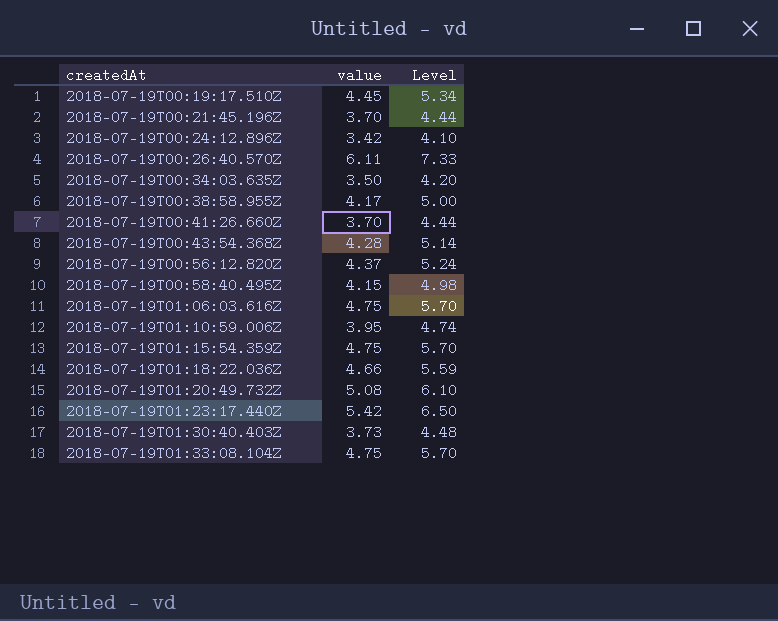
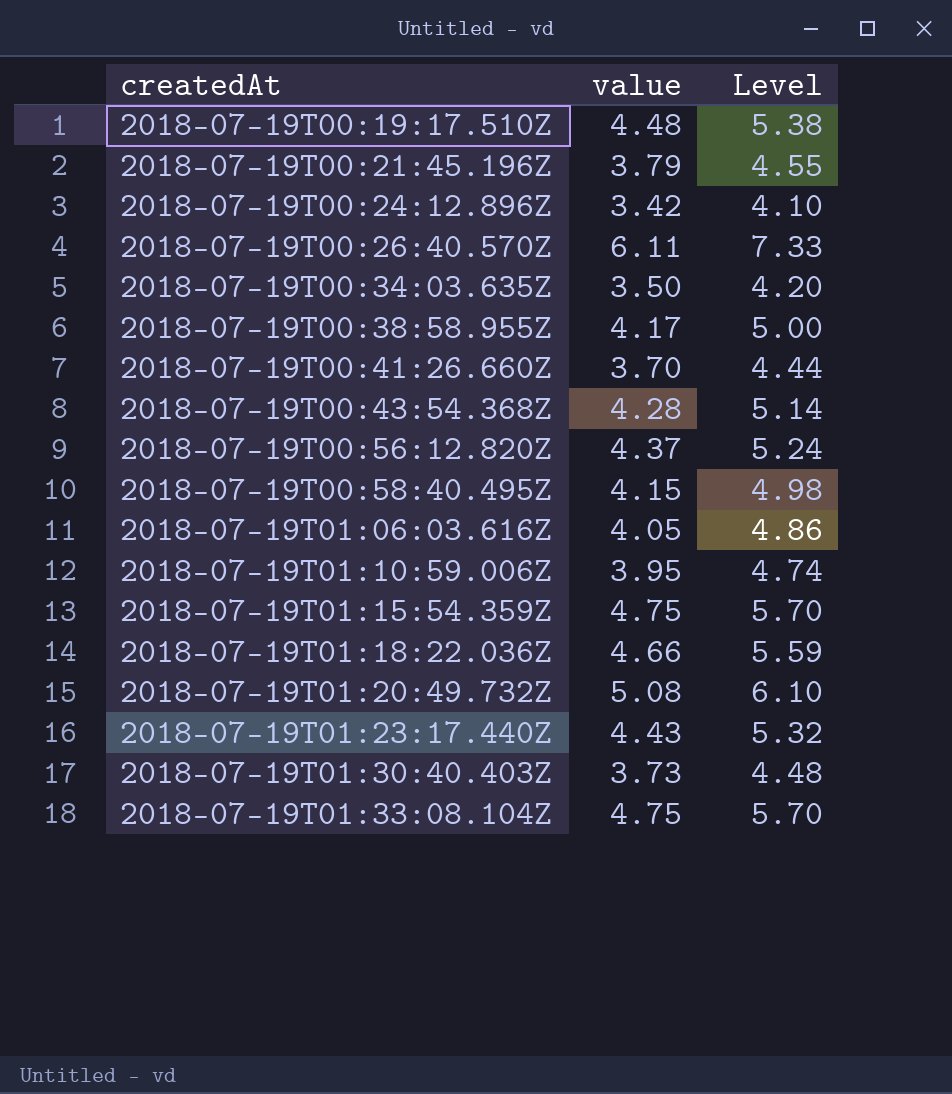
2018-07-19T00:19:17.510Z | value: 4.45 -> 4.48
2018-07-19T00:19:17.510Z | Level: 5.34 -> 5.38
2018-07-19T00:21:45.196Z | value: 3.70 -> 3.79
2018-07-19T00:21:45.196Z | Level: 4.44 -> 4.55
2018-07-19T01:06:03.616Z | value: 4.75 -> 4.05
2018-07-19T01:06:03.616Z | Level: 5.70 -> 4.86
2018-07-19T01:23:17.440Z | value: 5.42 -> 4.43
2018-07-19T01:23:17.440Z | Level: 6.50 -> 5.32

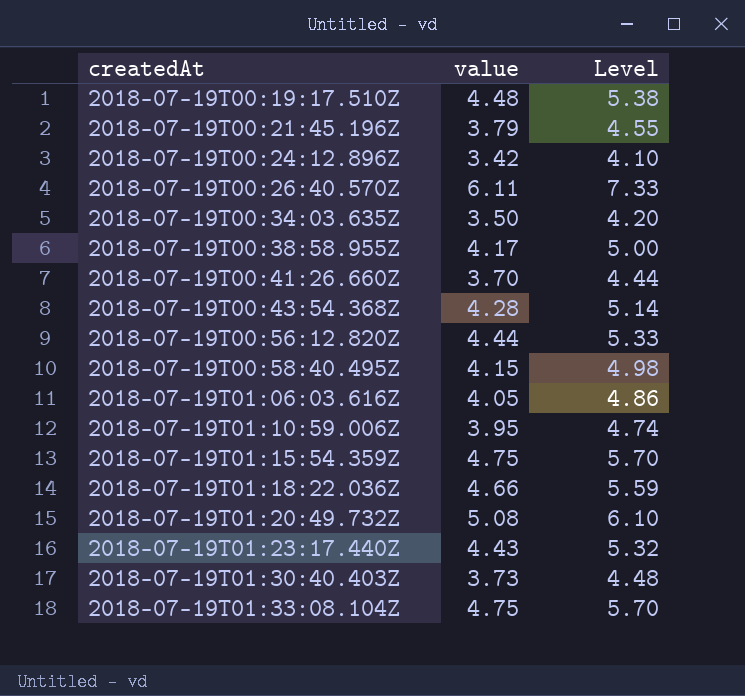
2018-07-19T00:56:12.820Z | value: 4.37 -> 4.44
2018-07-19T00:56:12.820Z | Level: 5.24 -> 5.33

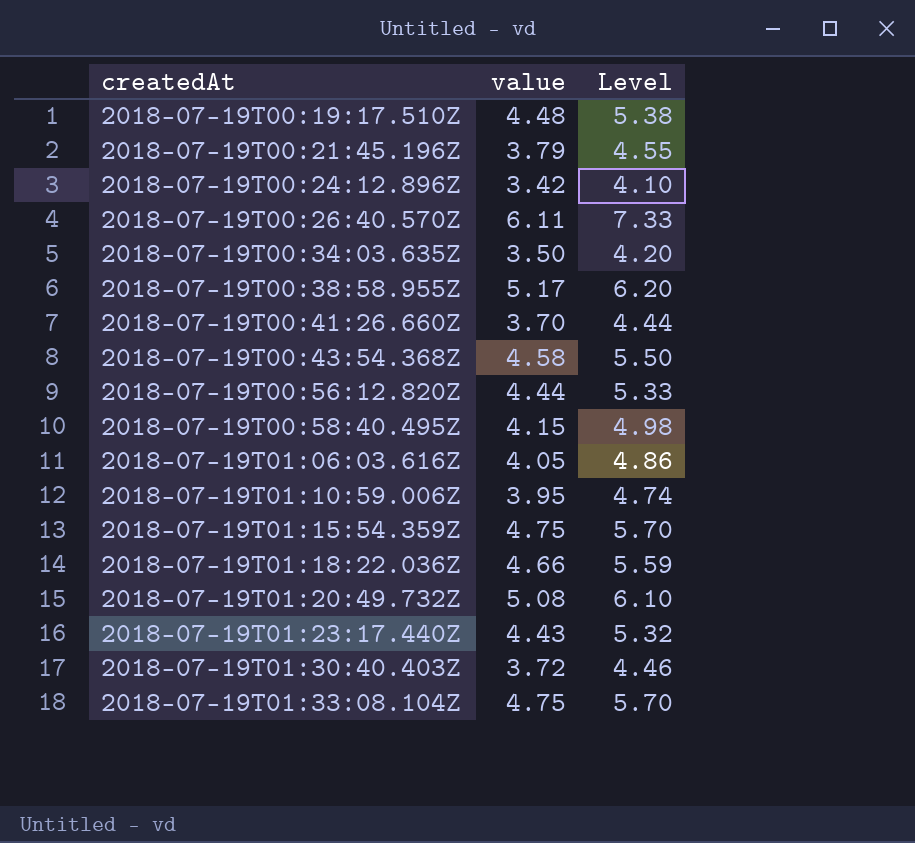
2018-07-19T00:38:58.955Z | value: 4.17 -> 5.17
2018-07-19T00:38:58.955Z | Level: 5.00 -> 6.20
2018-07-19T00:43:54.368Z | value: 4.28 -> 4.58
2018-07-19T00:43:54.368Z | Level: 5.14 -> 5.50
2018-07-19T01:30:40.403Z | value: 3.73 -> 3.72
2018-07-19T01:30:40.403Z | Level: 4.48 -> 4.46

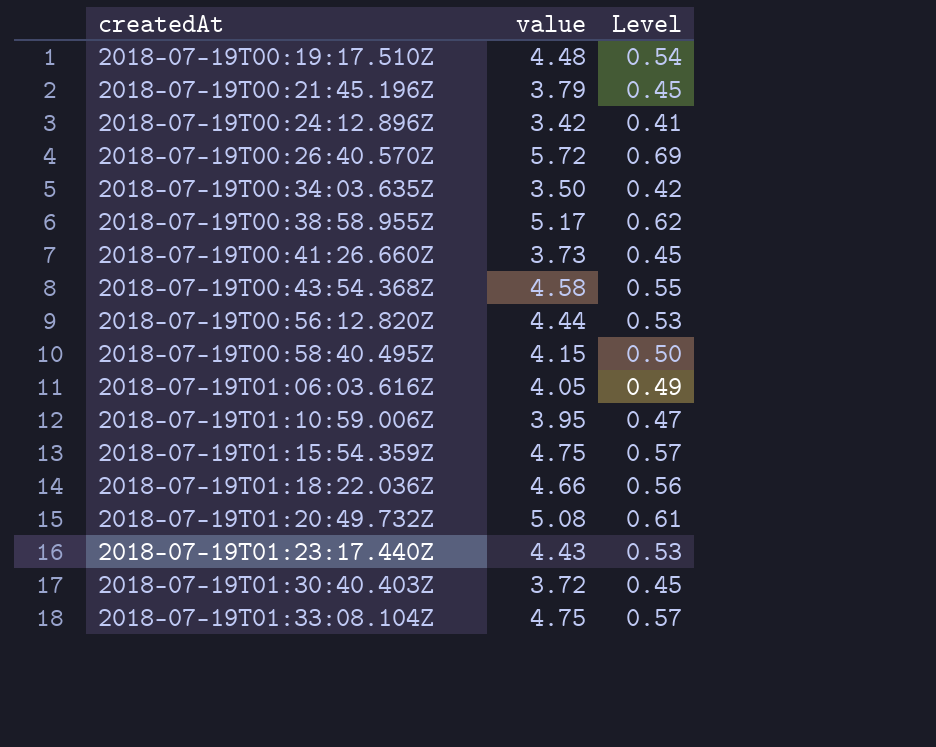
column Level | formula: [value] * 1.2 -> [value] * 0.12
2018-07-19T00:26:40.570Z | value: 6.11 -> 5.72
2018-07-19T00:41:26.660Z | value: 3.70 -> 3.73

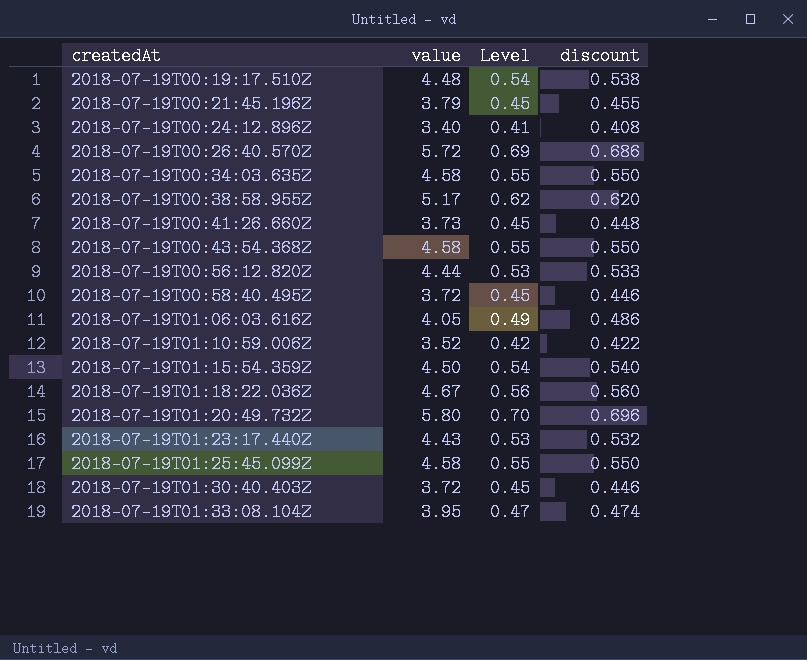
column discount | formula: none -> [value] * 0.12
2018-07-19T00:24:12.896Z | value: 3.42 -> 3.40
2018-07-19T00:34:03.635Z | value: 3.50 -> 4.58
2018-07-19T00:34:03.635Z | Level: 0.42 -> 0.55
2018-07-19T00:58:40.495Z | value: 4.15 -> 3.72
2018-07-19T00:58:40.495Z | Level: 0.50 -> 0.45
2018-07-19T01:10:59.006Z | value: 3.95 -> 3.52
2018-07-19T01:10:59.006Z | Level: 0.47 -> 0.42
2018-07-19T01:15:54.359Z | value: 4.75 -> 4.50
2018-07-19T01:15:54.359Z | Level: 0.57 -> 0.54
2018-07-19T01:18:22.036Z | value: 4.66 -> 4.67
2018-07-19T01:20:49.732Z | value: 5.08 -> 5.80
2018-07-19T01:20:49.732Z | Level: 0.61 -> 0.70
row 2018-07-19T01:25:45.099Z: none -> 4.58 | 0.55 | 0.550
2018-07-19T01:33:08.104Z | value: 4.75 -> 3.95
2018-07-19T01:33:08.104Z | Level: 0.57 -> 0.47

